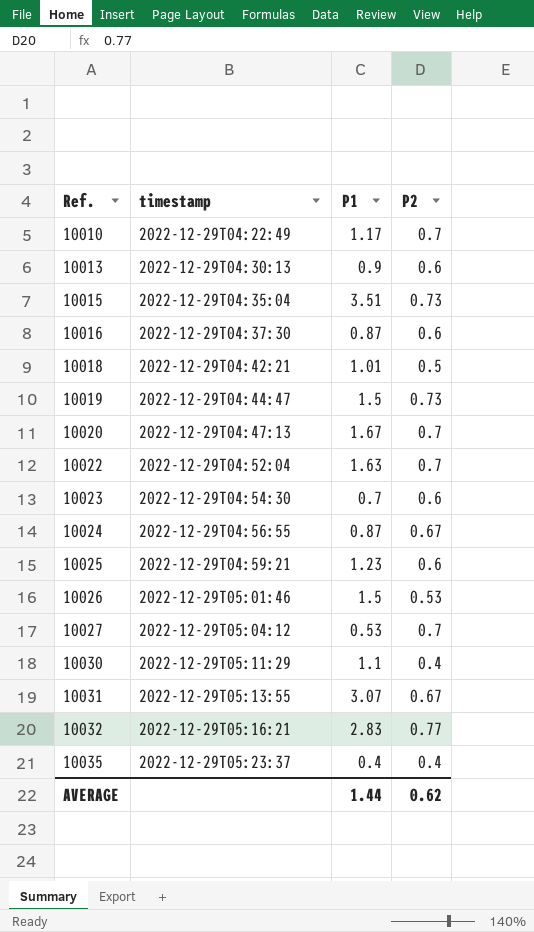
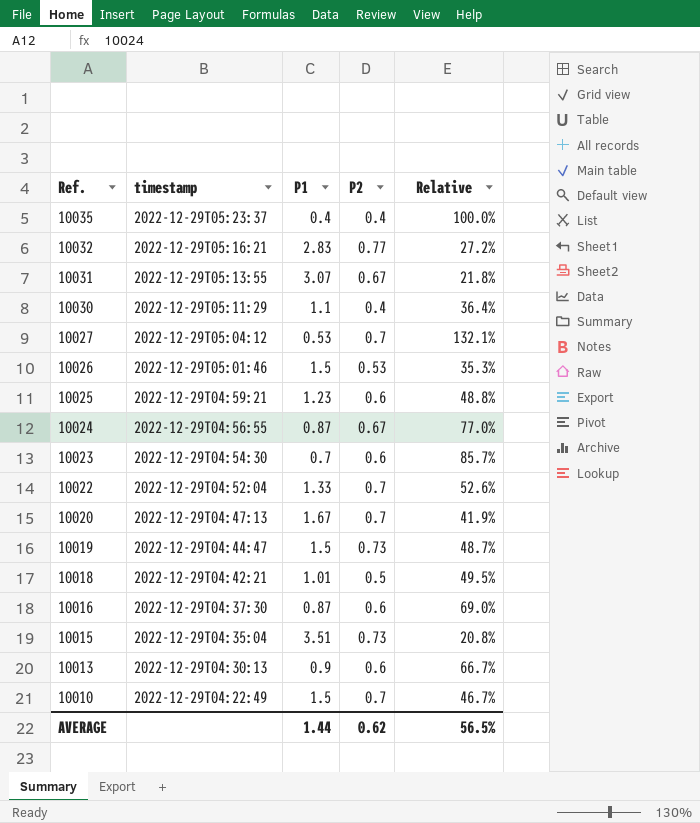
row order: Ref. ascending -> Ref. descending
column Relative | formula: none -> [P2] / [P1]
10022 | P1: 1.63 -> 1.33
10010 | P1: 1.17 -> 1.5

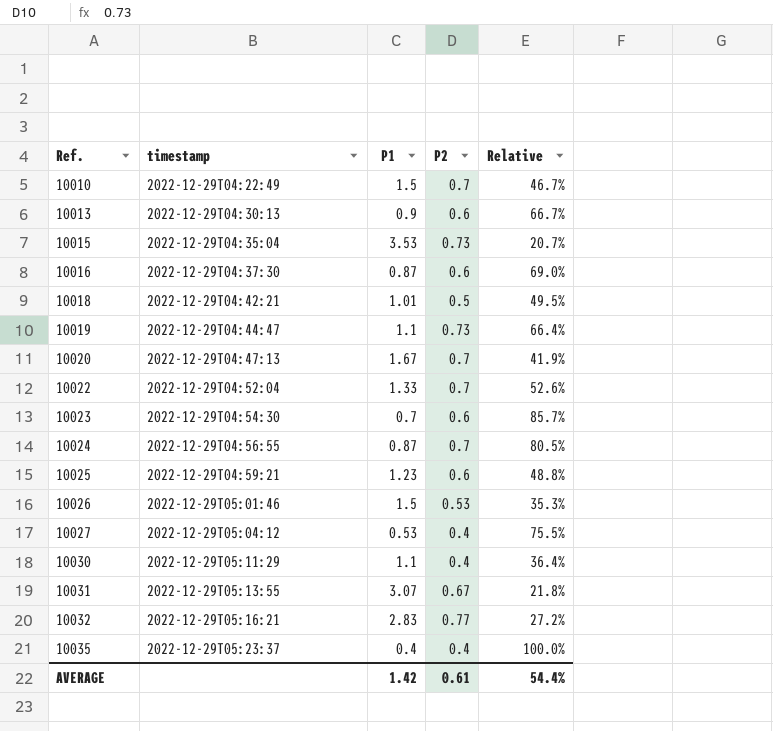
row order: Ref. descending -> Ref. ascending
10015 | P1: 3.51 -> 3.53
10015 | Relative: 20.8% -> 20.7%
10019 | P1: 1.5 -> 1.1
10019 | Relative: 48.7% -> 66.4%
10024 | P2: 0.67 -> 0.7
10024 | Relative: 77.0% -> 80.5%
10027 | P2: 0.7 -> 0.4
10027 | Relative: 132.1% -> 75.5%
AVERAGE | P1: 1.44 -> 1.42
AVERAGE | P2: 0.62 -> 0.61
AVERAGE | Relative: 56.5% -> 54.4%

